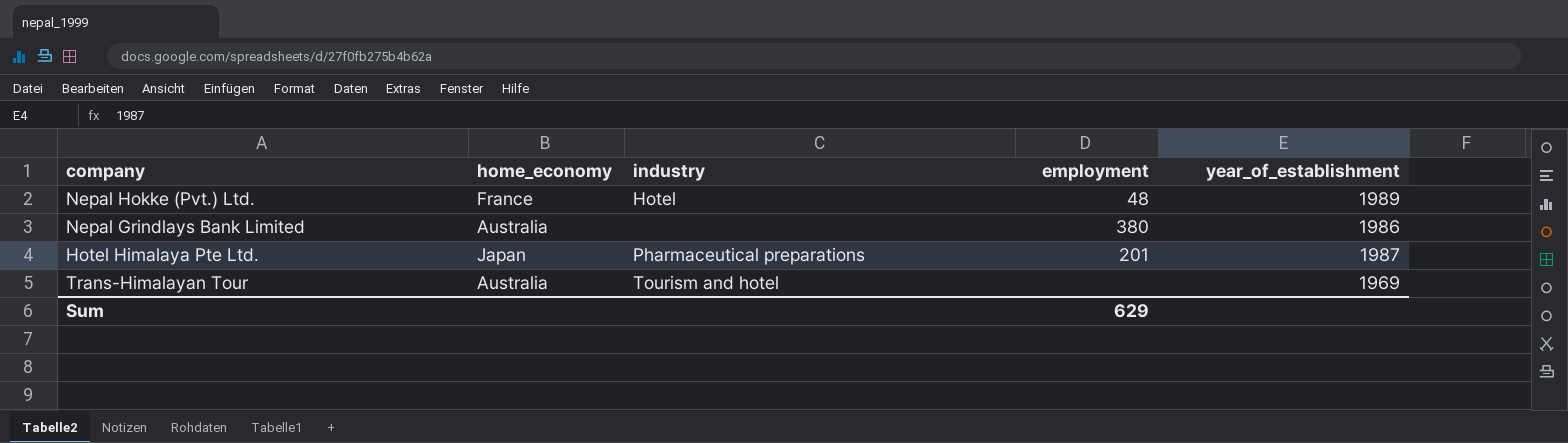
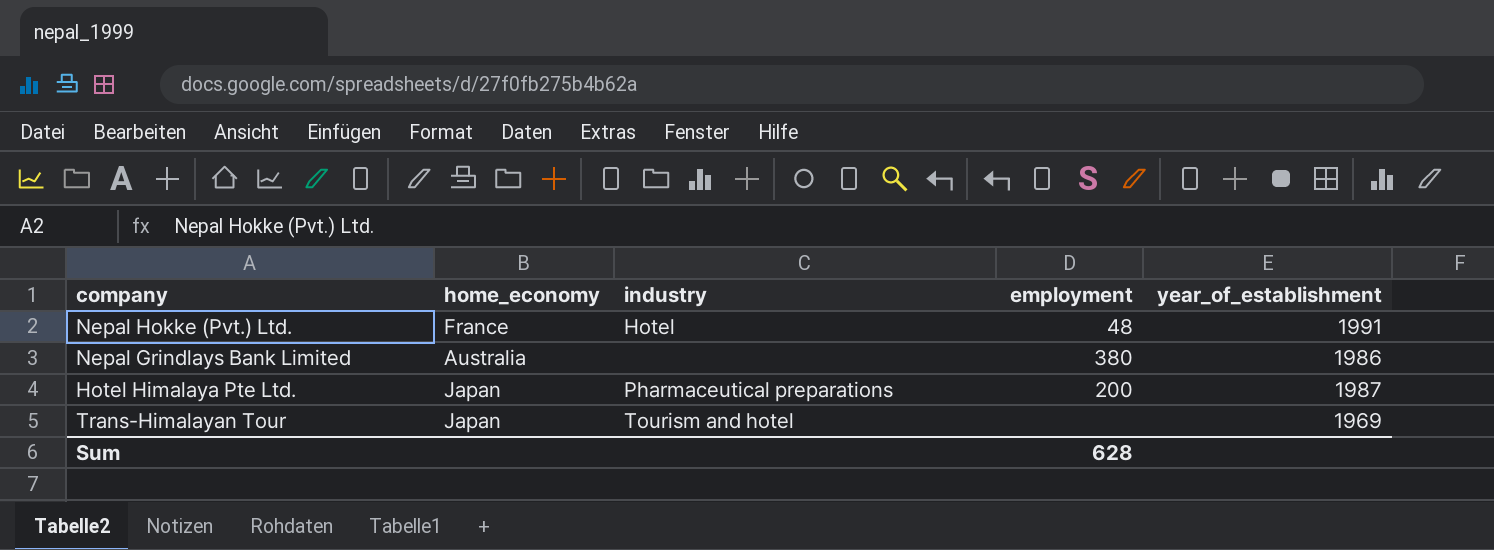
Nepal Hokke (Pvt.) Ltd. | year_of_establishment: 1989 -> 1991
Hotel Himalaya Pte Ltd. | employment: 201 -> 200
Trans-Himalayan Tour | home_economy: Australia -> Japan
Sum | employment: 629 -> 628

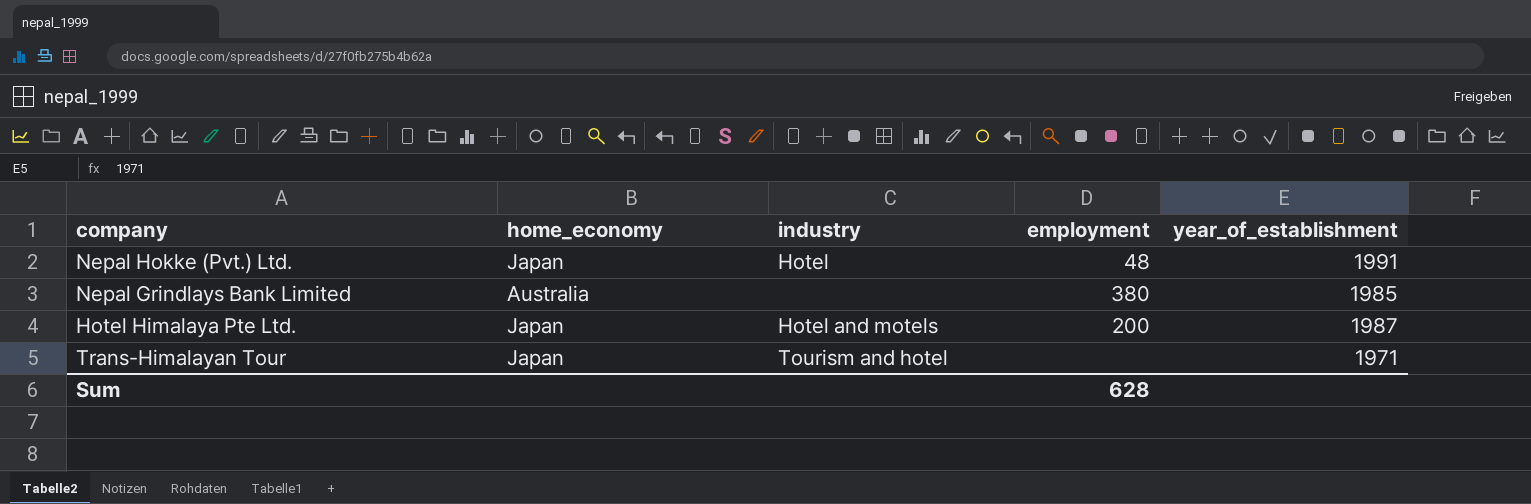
Nepal Hokke (Pvt.) Ltd. | home_economy: France -> Japan
Nepal Grindlays Bank Limited | year_of_establishment: 1986 -> 1985
Hotel Himalaya Pte Ltd. | industry: Pharmaceutical preparations -> Hotel and motels
Trans-Himalayan Tour | year_of_establishment: 1969 -> 1971

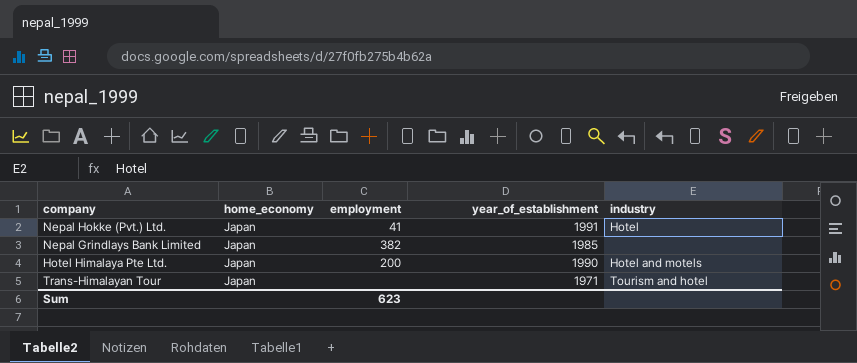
column industry | position: 3 -> 5
Nepal Hokke (Pvt.) Ltd. | employment: 48 -> 41
Nepal Grindlays Bank Limited | home_economy: Australia -> Japan
Nepal Grindlays Bank Limited | employment: 380 -> 382
Hotel Himalaya Pte Ltd. | year_of_establishment: 1987 -> 1990
Sum | employment: 628 -> 623

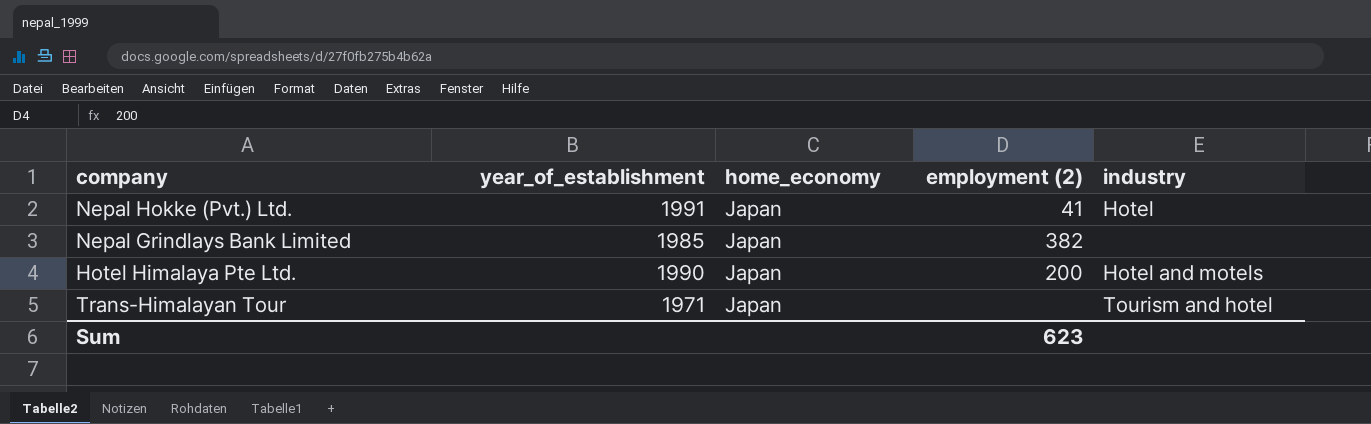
column year_of_establishment | position: 4 -> 2
column name: employment -> employment (2)

